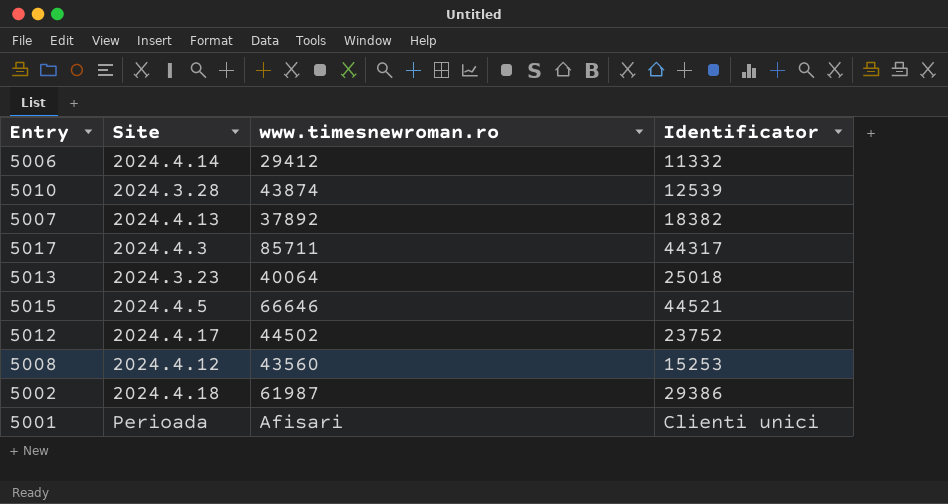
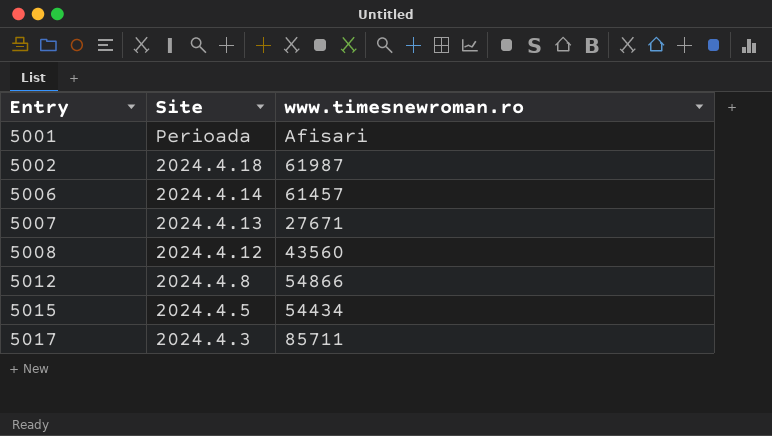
row order: none -> Entry ascending
column Identificator | position: 4 -> none
row 5010: 2024.3.28 | 43874 | 12539 -> none
row 5013: 2024.3.23 | 40064 | 25018 -> none
5006 | www.timesnewroman.ro: 29412 -> 61457
5007 | www.timesnewroman.ro: 37892 -> 27671
5012 | Site: 2024.4.17 -> 2024.4.8
5012 | www.timesnewroman.ro: 44502 -> 54866
5015 | www.timesnewroman.ro: 66646 -> 54434

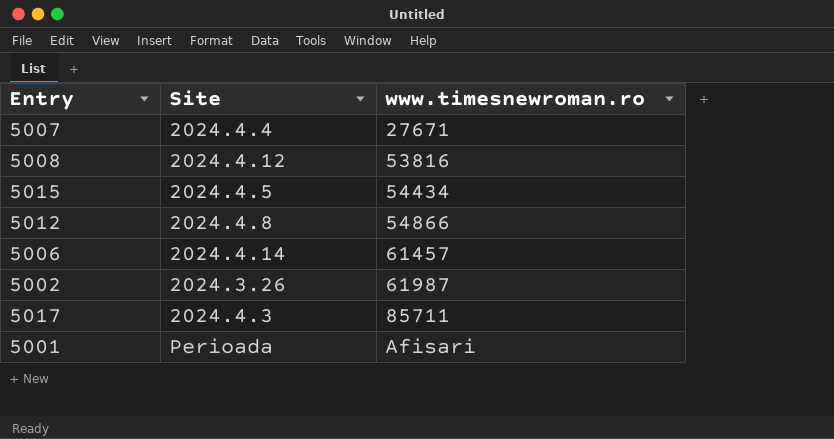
row order: Entry ascending -> www.timesnewroman.ro ascending
5007 | Site: 2024.4.13 -> 2024.4.4
5008 | www.timesnewroman.ro: 43560 -> 53816
5002 | Site: 2024.4.18 -> 2024.3.26

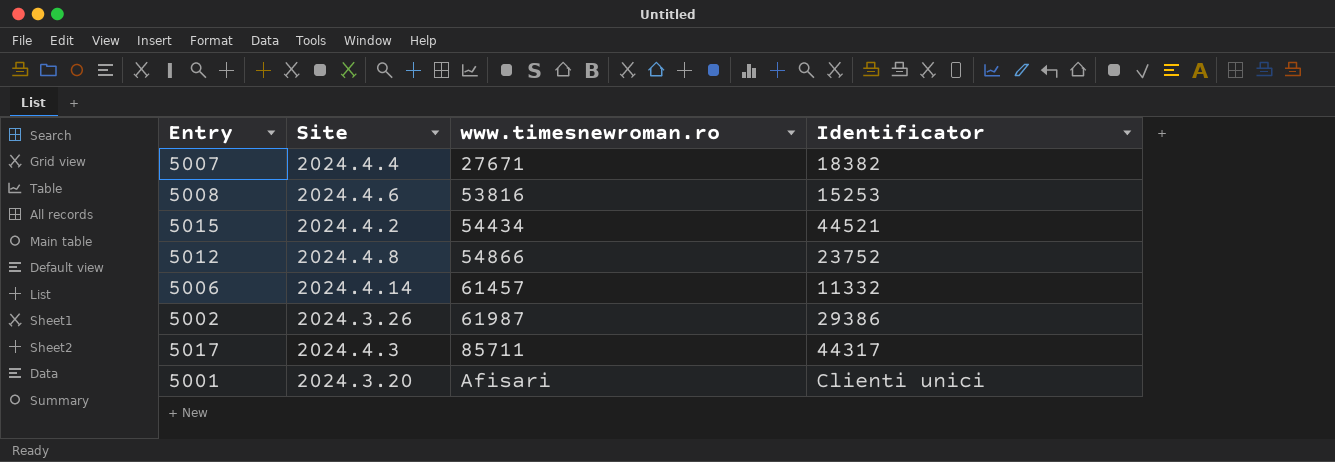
column Identificator | position: none -> 4
5008 | Site: 2024.4.12 -> 2024.4.6
5015 | Site: 2024.4.5 -> 2024.4.2
5001 | Site: Perioada -> 2024.3.20

